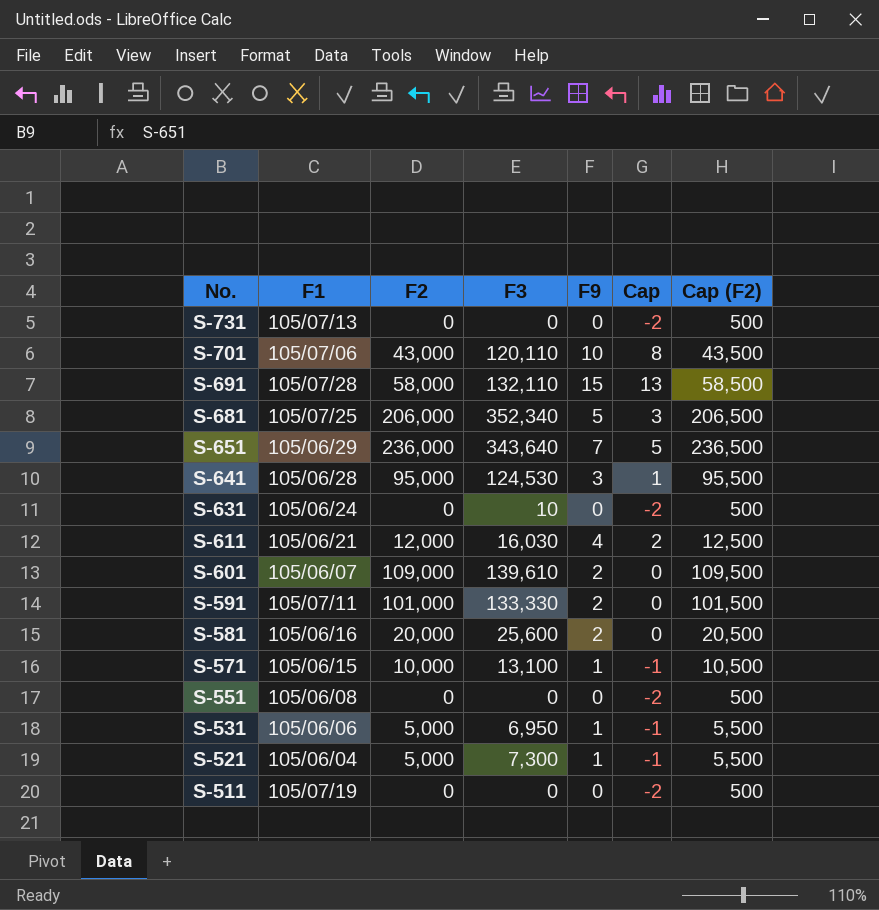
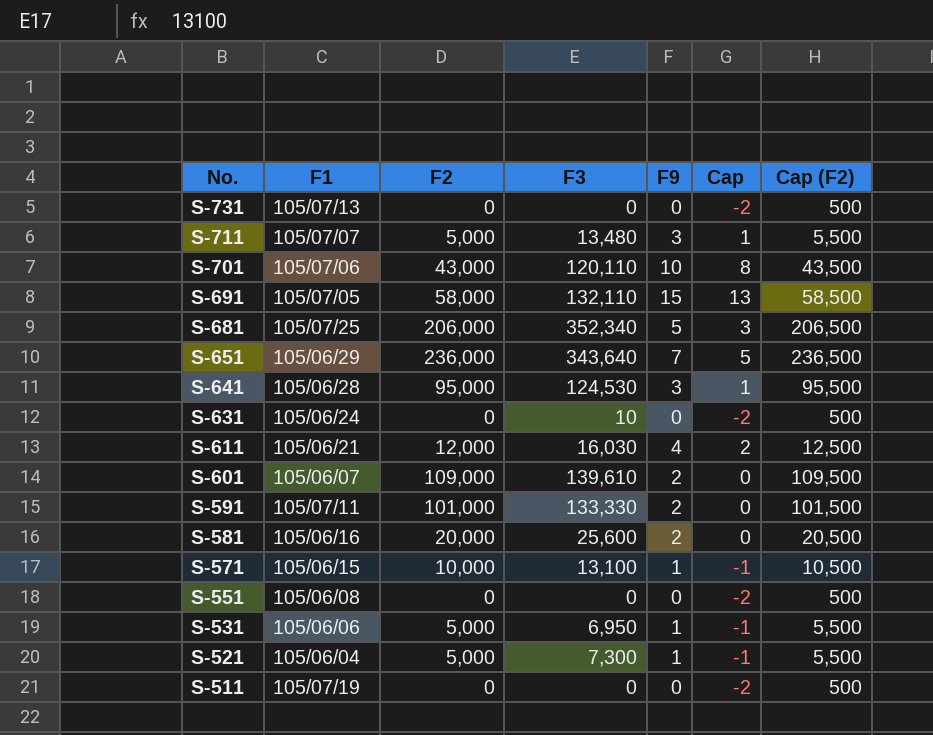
row S-711: none -> 105/07/07 | 5,000 | 13,480 | 3 | 1 | 5,500
S-691 | F1: 105/07/28 -> 105/07/05

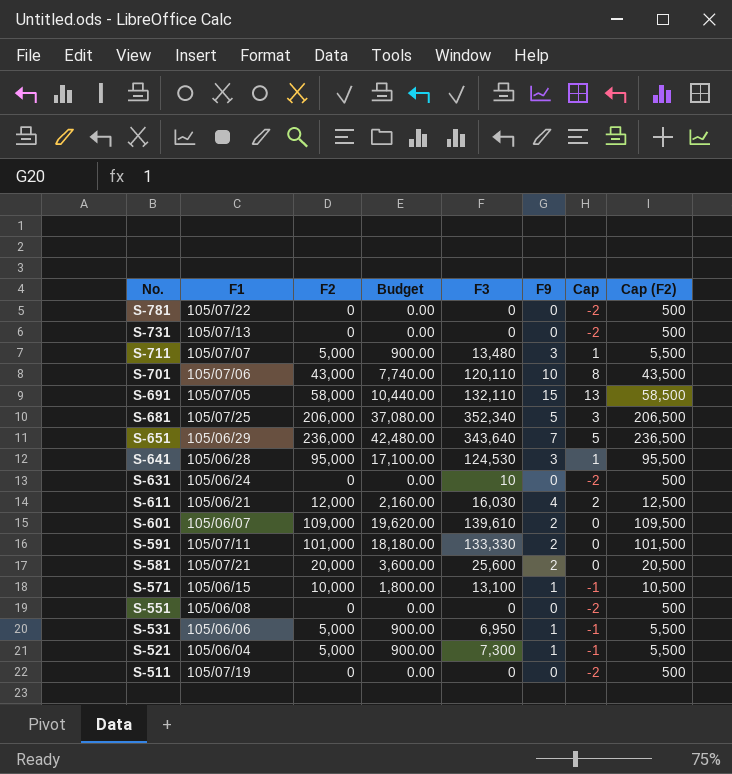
column Budget | formula: none -> [F2] * 0.18
row S-781: none -> 105/07/22 | 0 | 0.00 | 0 | 0 | -2 | 500
S-581 | F1: 105/06/16 -> 105/07/21

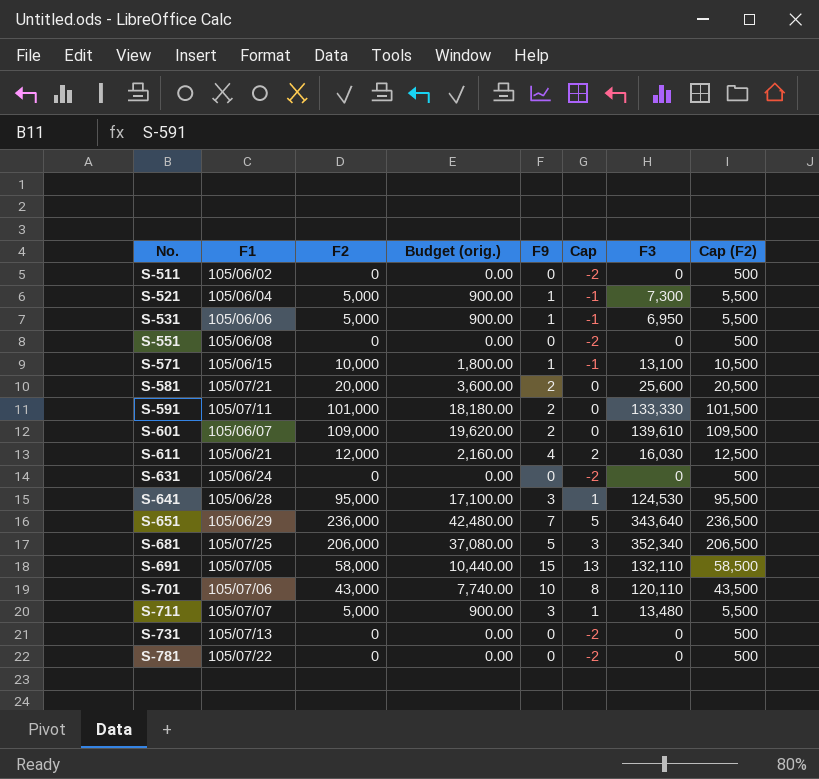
row order: No. descending -> No. ascending
column name: Budget -> Budget (orig.)
column F3 | position: 5 -> 7
S-511 | F1: 105/07/19 -> 105/06/02
S-631 | F3: 10 -> 0

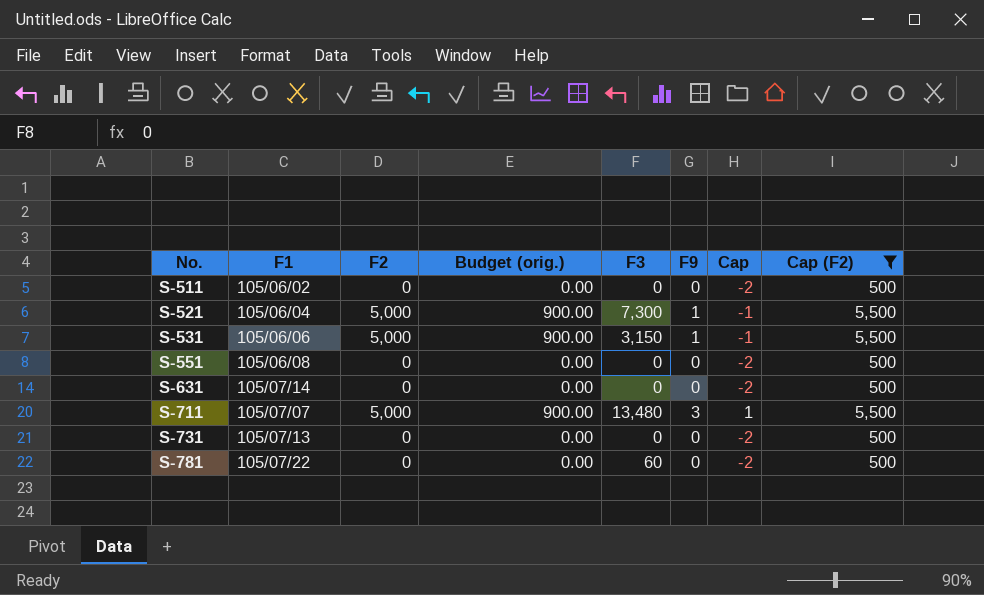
filter: none -> Cap (F2) <= 5,500
column F3 | position: 7 -> 5
S-531 | F3: 6,950 -> 3,150
S-631 | F1: 105/06/24 -> 105/07/14
S-781 | F3: 0 -> 60

